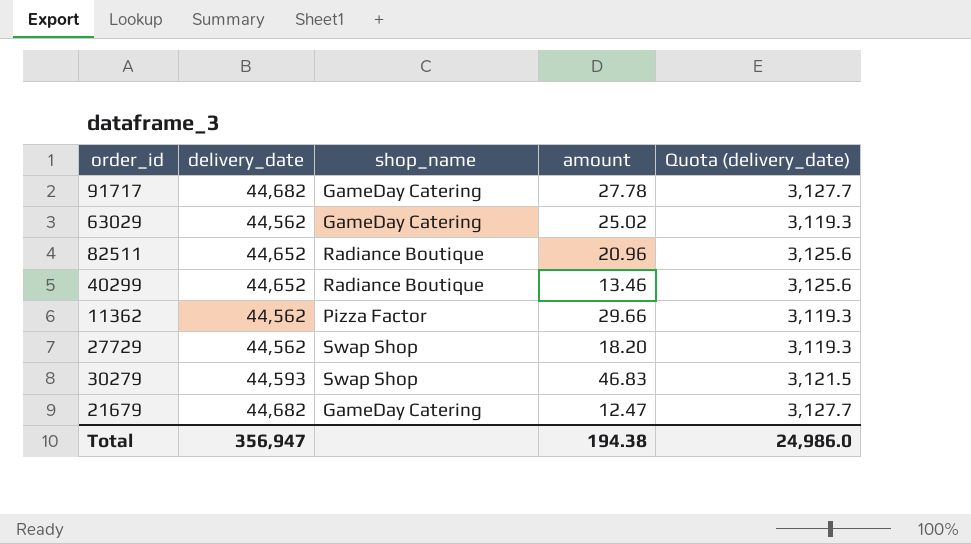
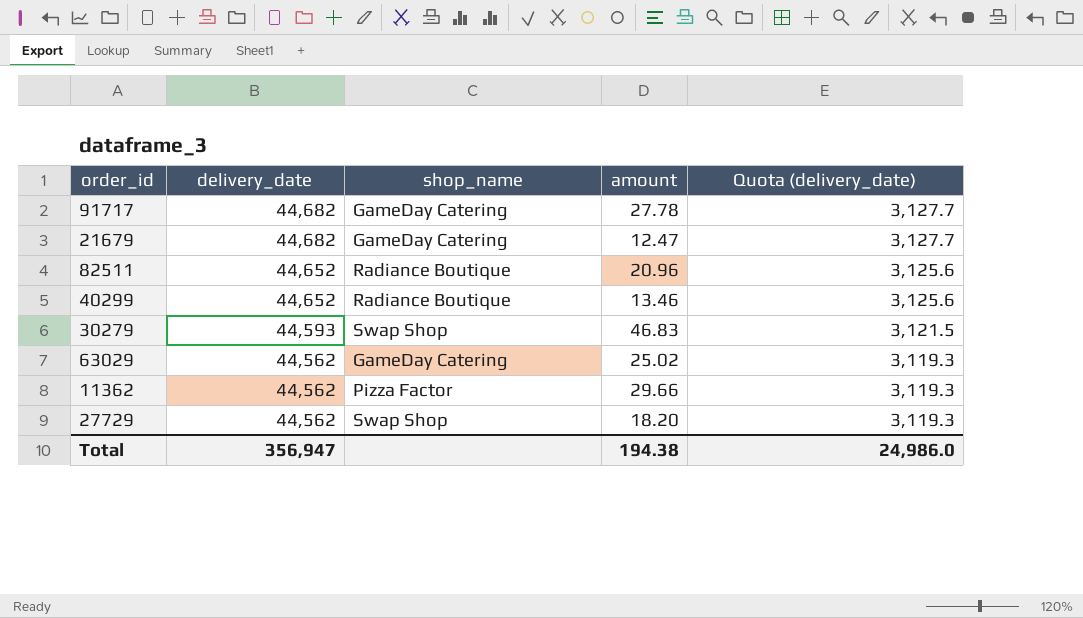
row order: none -> delivery_date descending

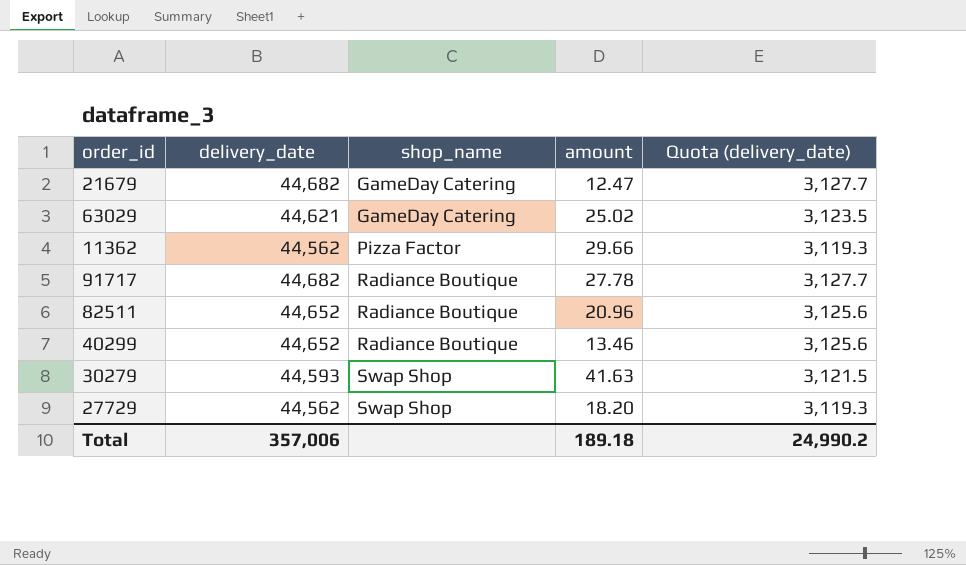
row order: delivery_date descending -> shop_name ascending
63029 | delivery_date: 44,562 -> 44,621
63029 | Quota (delivery_date): 3,119.3 -> 3,123.5
91717 | shop_name: GameDay Catering -> Radiance Boutique
30279 | amount: 46.83 -> 41.63
Total | delivery_date: 356,947 -> 357,006
Total | amount: 194.38 -> 189.18
Total | Quota (delivery_date): 24,986.0 -> 24,990.2

